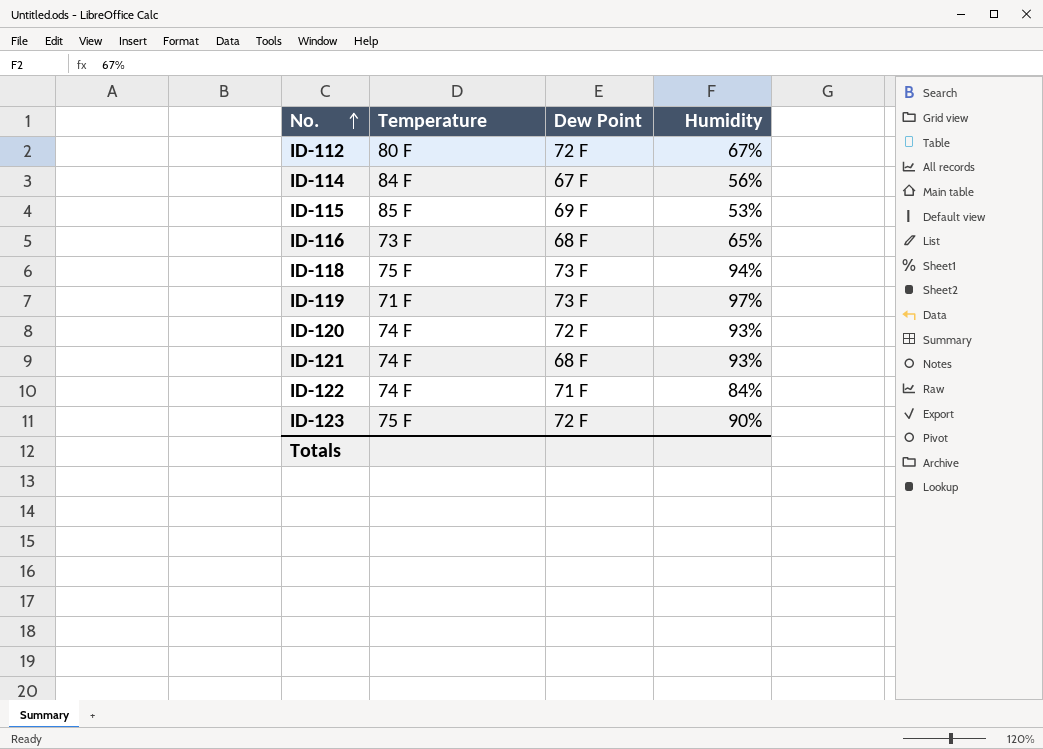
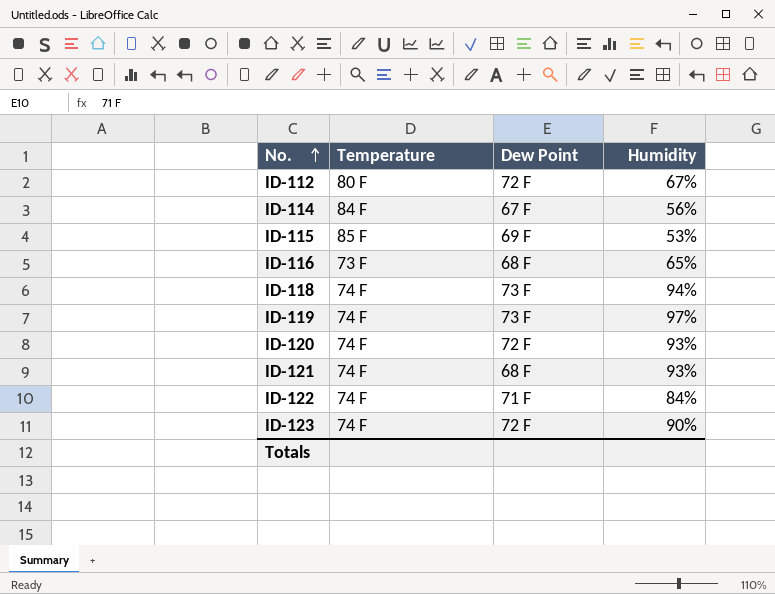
ID-118 | Temperature: 75 F -> 74 F
ID-119 | Temperature: 71 F -> 74 F
ID-123 | Temperature: 75 F -> 74 F

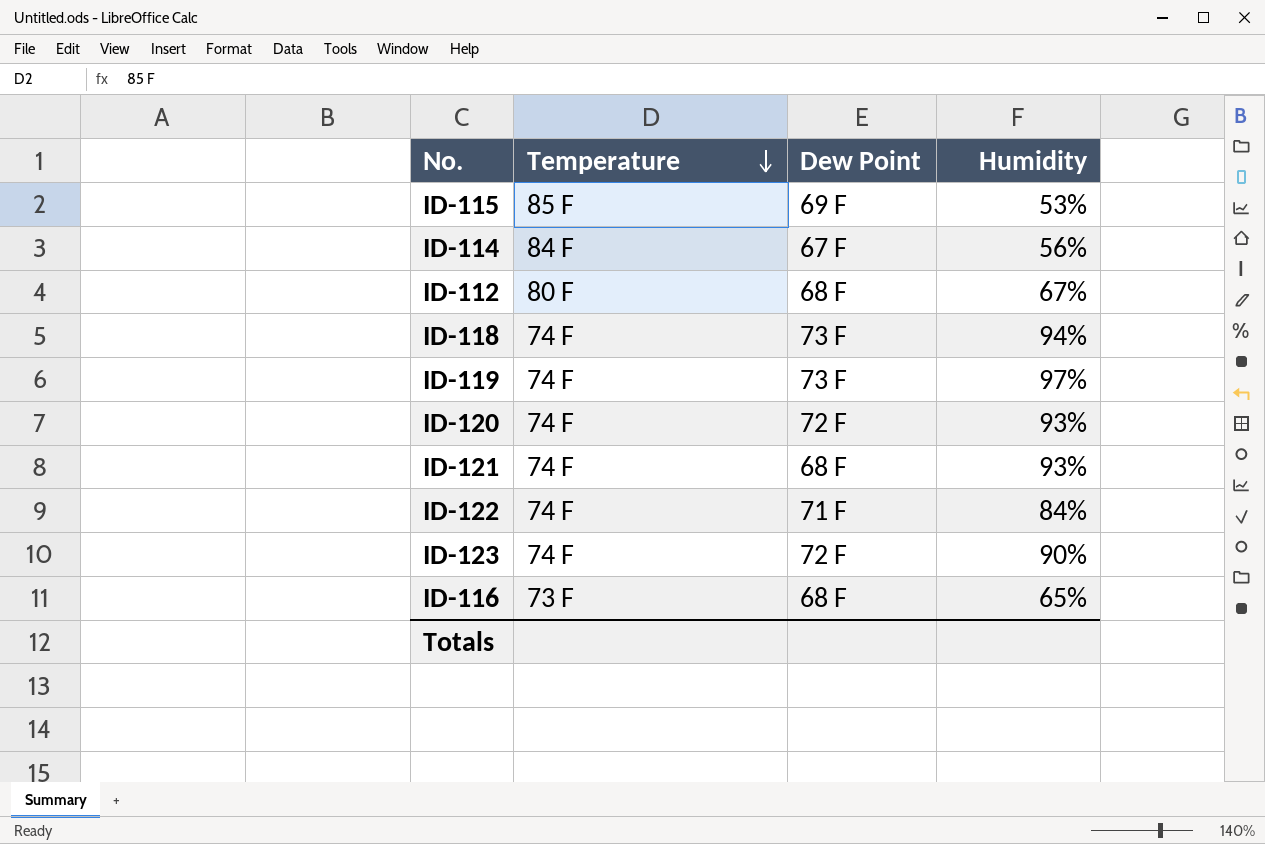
row order: No. ascending -> Temperature descending
ID-112 | Dew Point: 72 F -> 68 F

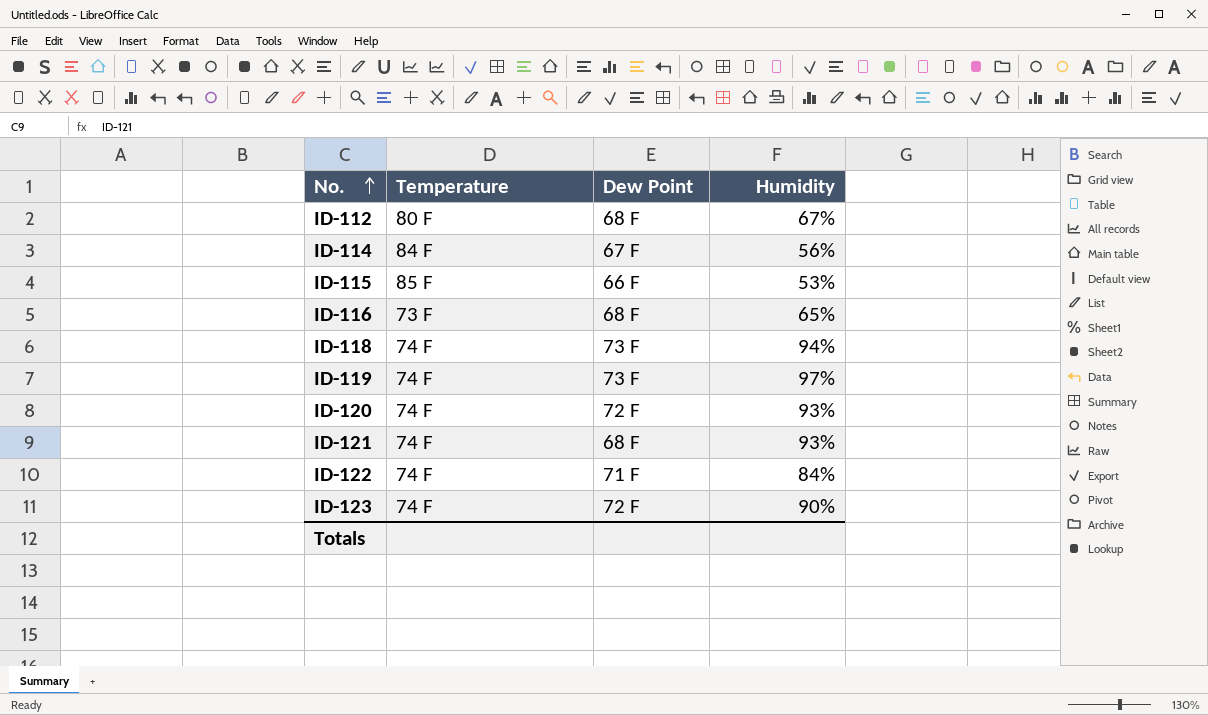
row order: Temperature descending -> No. ascending
ID-115 | Dew Point: 69 F -> 66 F

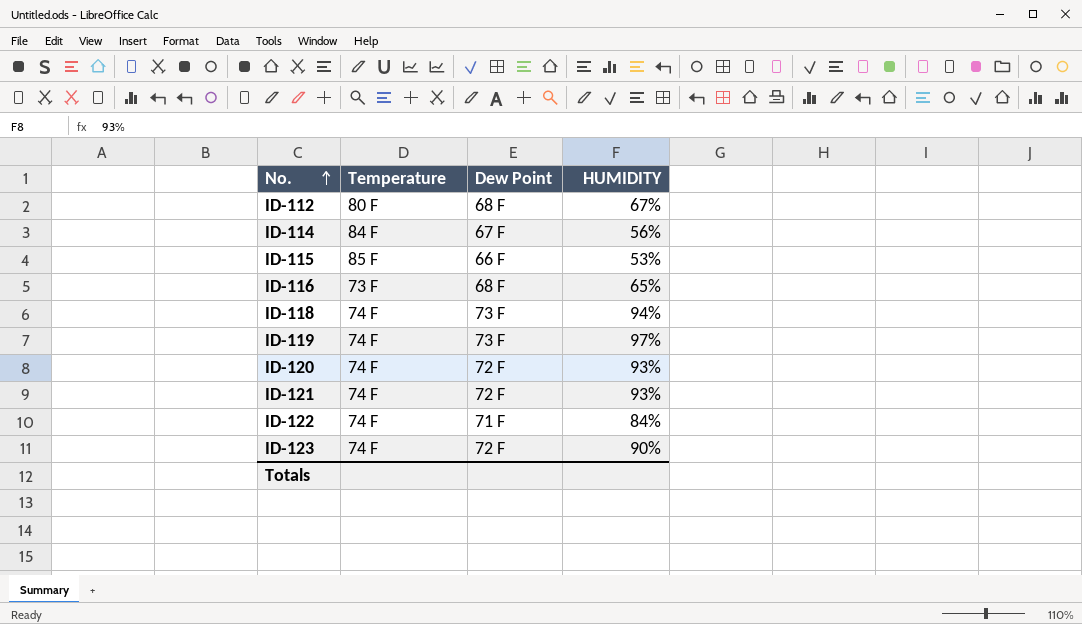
column name: Humidity -> HUMIDITY
ID-121 | Dew Point: 68 F -> 72 F

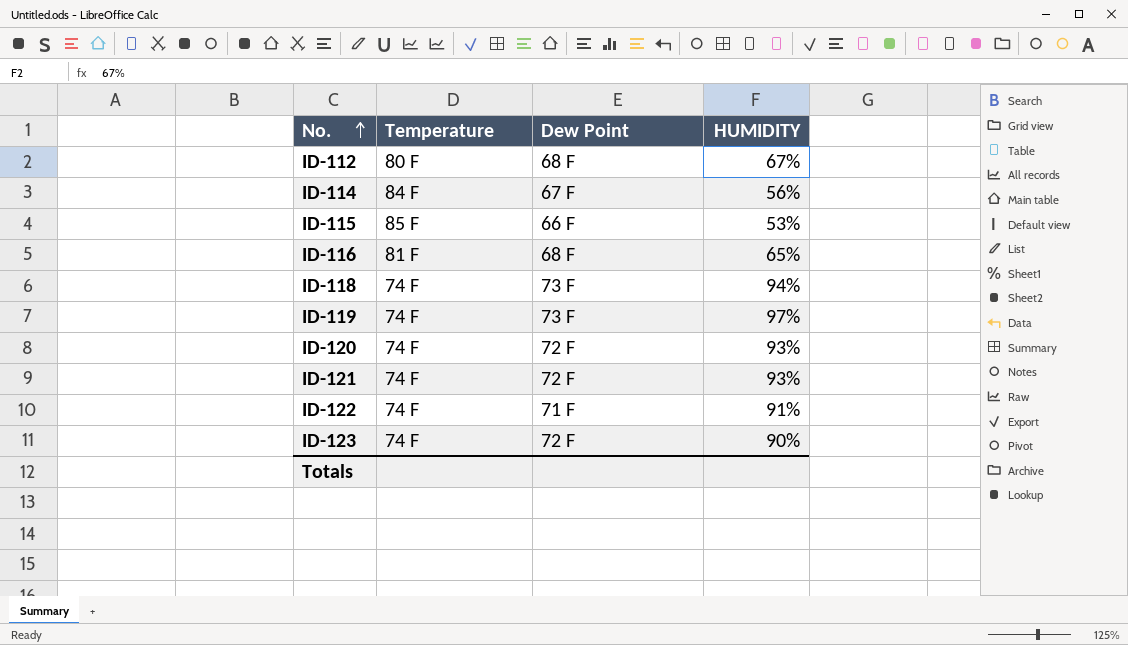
ID-116 | Temperature: 73 F -> 81 F
ID-122 | HUMIDITY: 84% -> 91%

